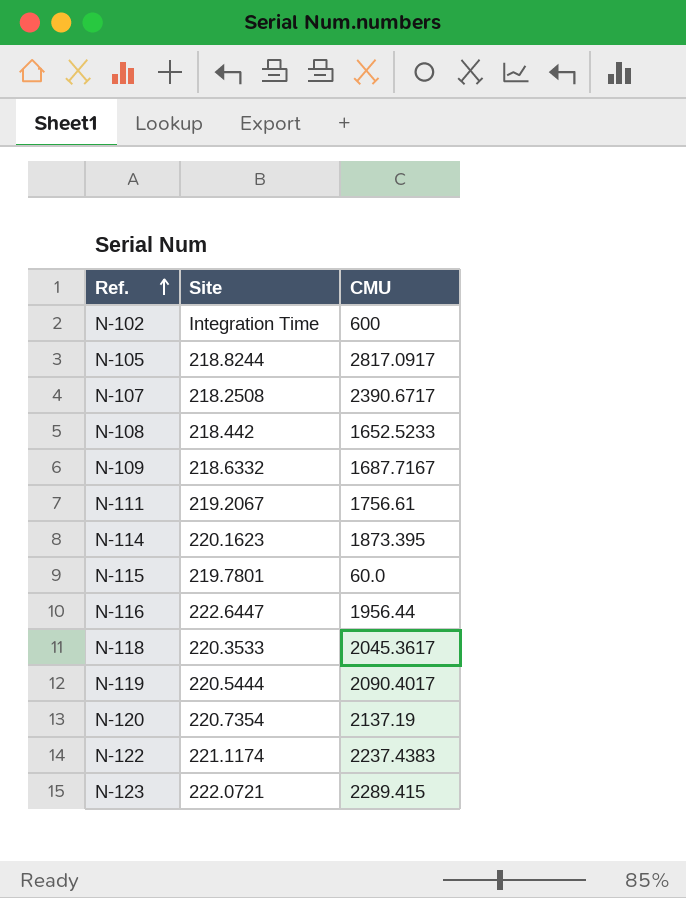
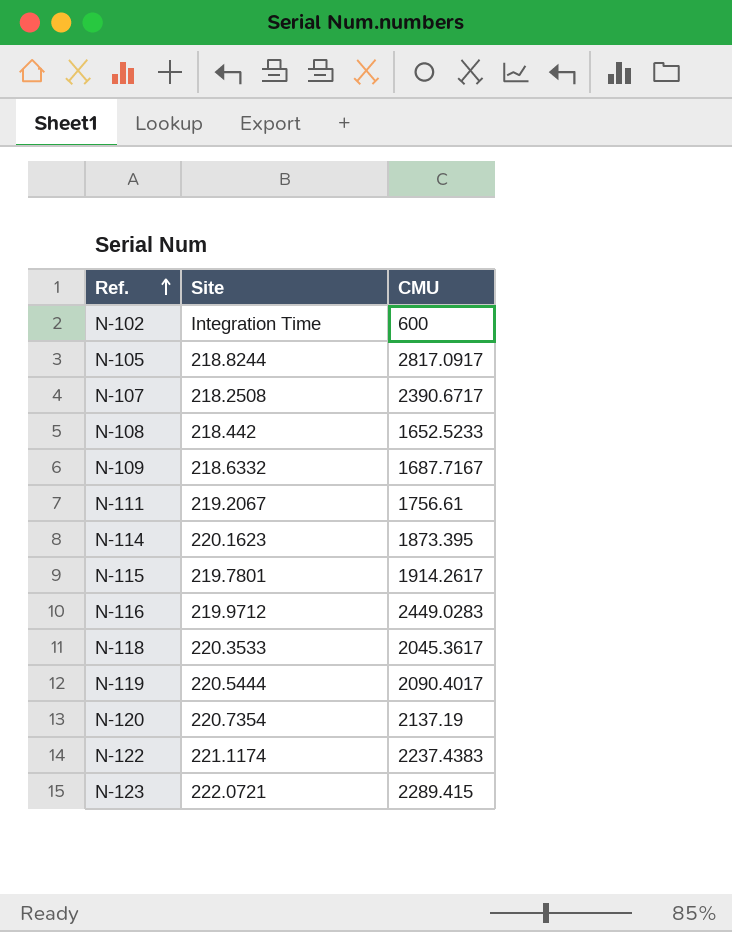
N-115 | CMU: 60.0 -> 1914.2617
N-116 | Site: 222.6447 -> 219.9712
N-116 | CMU: 1956.44 -> 2449.0283

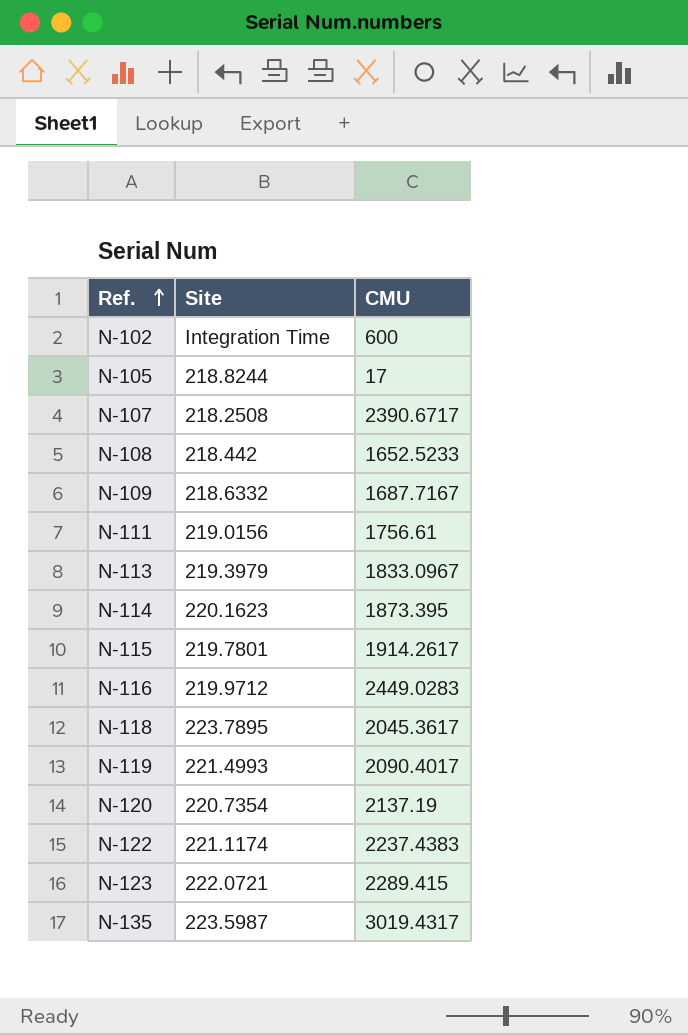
N-105 | CMU: 2817.0917 -> 17
N-111 | Site: 219.2067 -> 219.0156
row N-113: none -> 219.3979 | 1833.0967
N-118 | Site: 220.3533 -> 223.7895
N-119 | Site: 220.5444 -> 221.4993
row N-135: none -> 223.5987 | 3019.4317

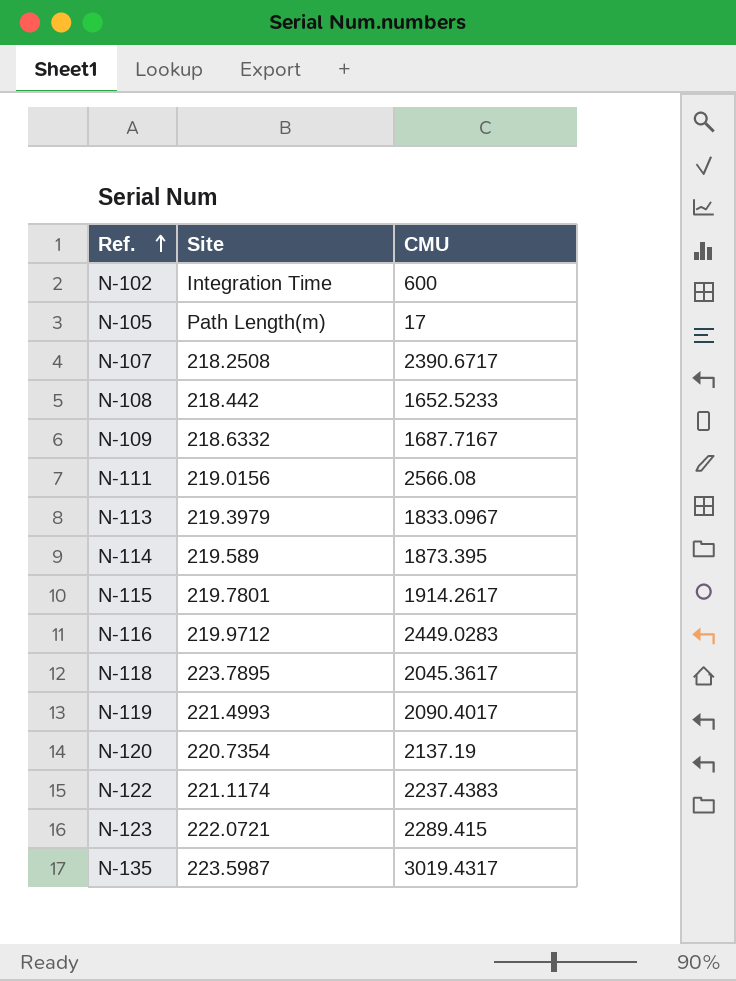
N-105 | Site: 218.8244 -> Path Length(m)
N-111 | CMU: 1756.61 -> 2566.08
N-114 | Site: 220.1623 -> 219.589

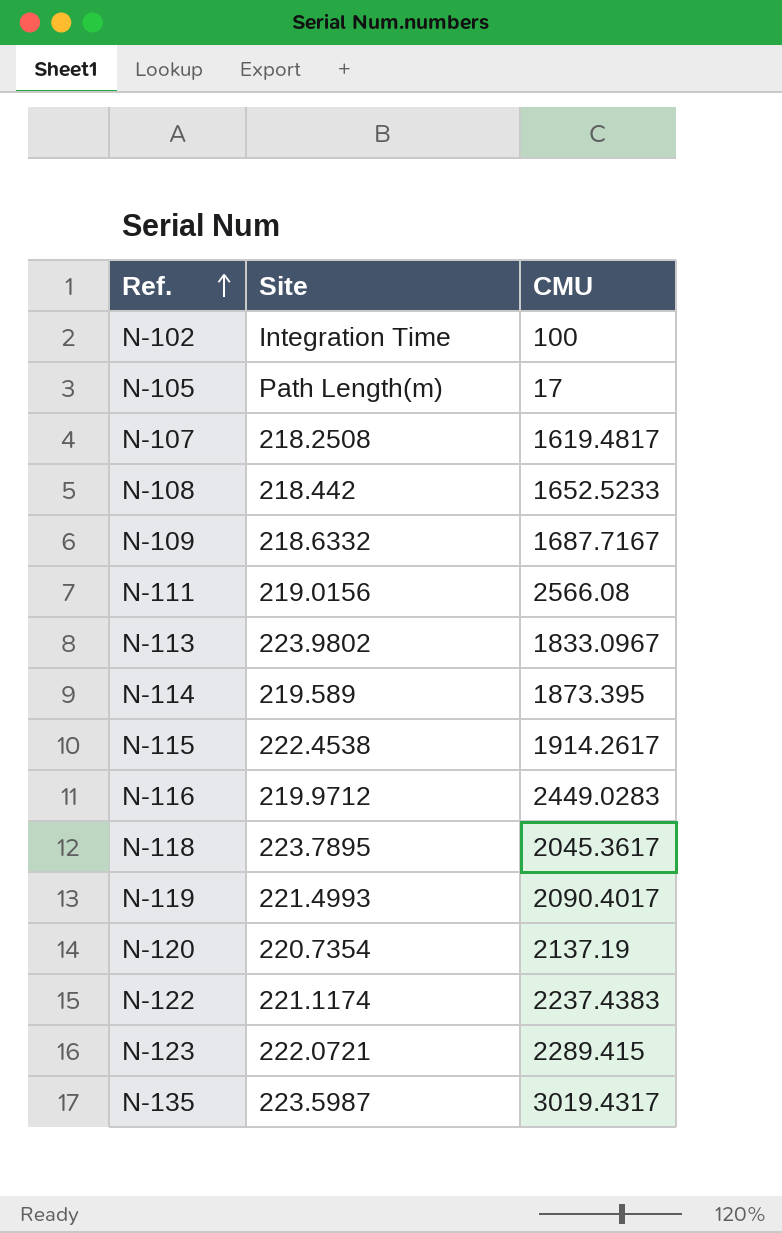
N-102 | CMU: 600 -> 100
N-107 | CMU: 2390.6717 -> 1619.4817
N-113 | Site: 219.3979 -> 223.9802
N-115 | Site: 219.7801 -> 222.4538

